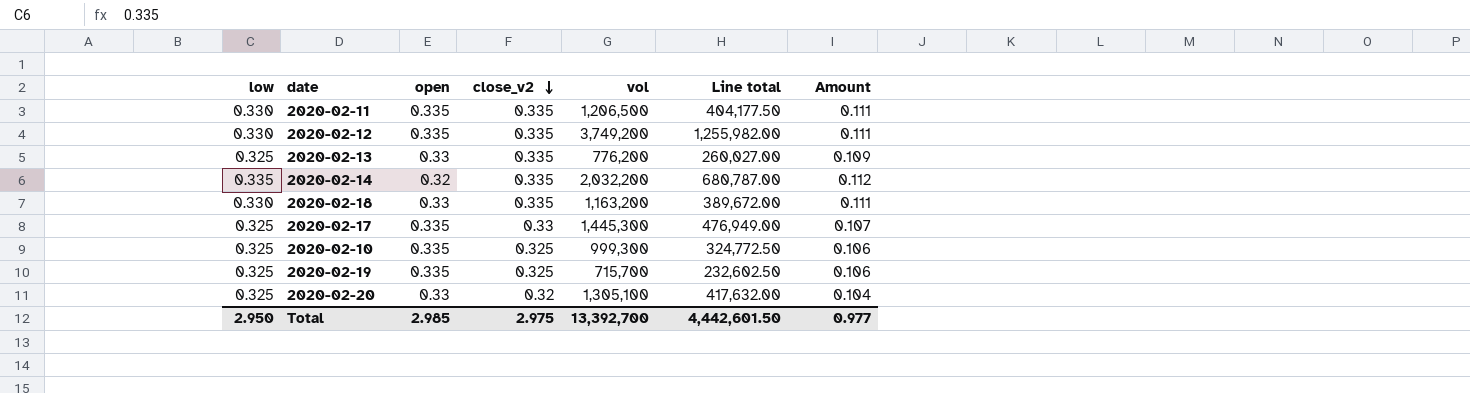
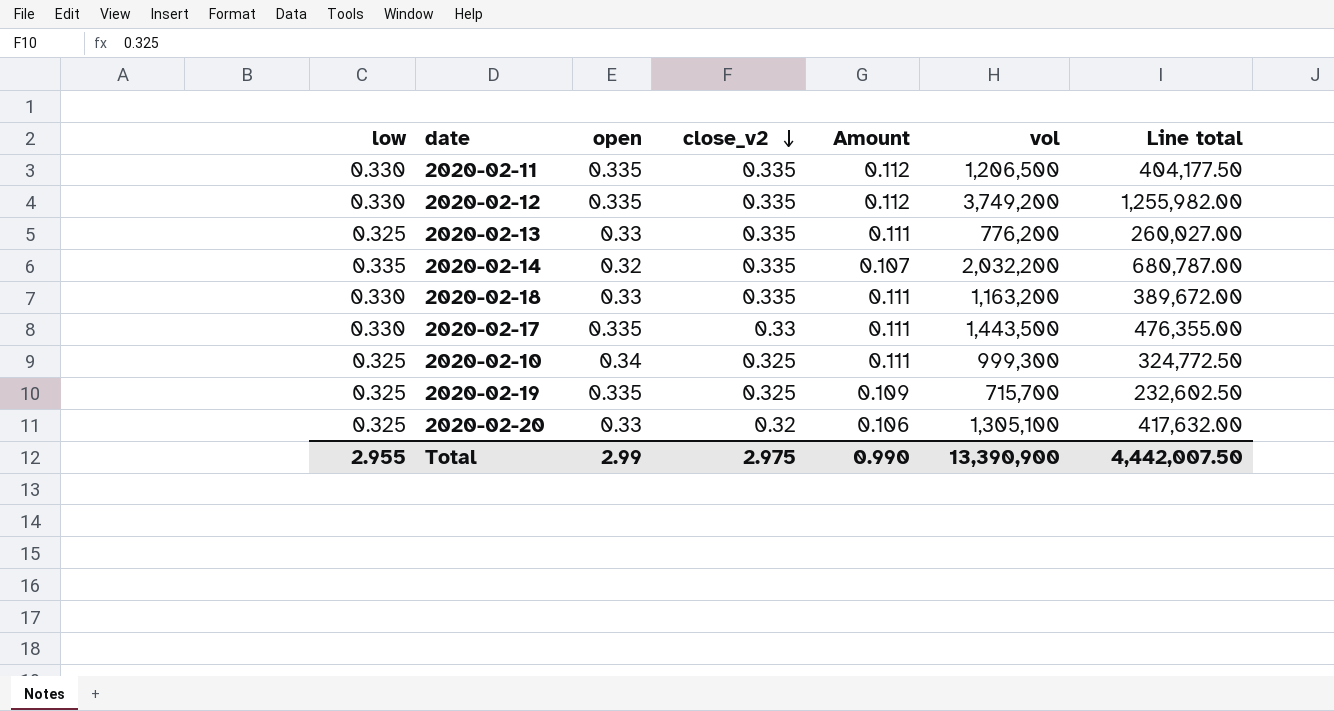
column Amount | formula: [low] * [close_v2] -> [open] * [close_v2]
column Amount | position: 7 -> 5
2020-02-17 | low: 0.325 -> 0.330
2020-02-17 | vol: 1,445,300 -> 1,443,500
2020-02-17 | Line total: 476,949.00 -> 476,355.00
2020-02-10 | open: 0.335 -> 0.34
Total | low: 2.950 -> 2.955
Total | open: 2.985 -> 2.99
Total | Amount: 0.977 -> 0.990
Total | vol: 13,392,700 -> 13,390,900
Total | Line total: 4,442,601.50 -> 4,442,007.50

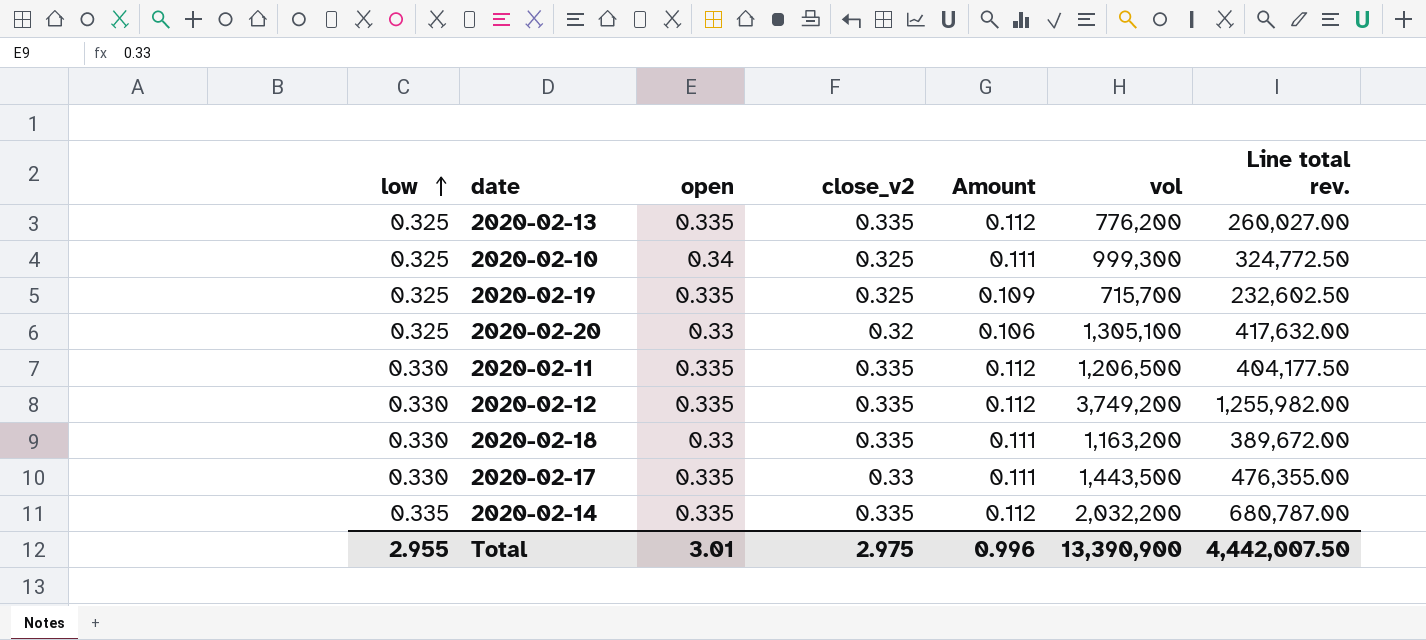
row order: close_v2 descending -> low ascending
column name: Line total -> Line total rev.
2020-02-13 | open: 0.33 -> 0.335
2020-02-13 | Amount: 0.111 -> 0.112
2020-02-14 | open: 0.32 -> 0.335
2020-02-14 | Amount: 0.107 -> 0.112
Total | open: 2.99 -> 3.01
Total | Amount: 0.990 -> 0.996

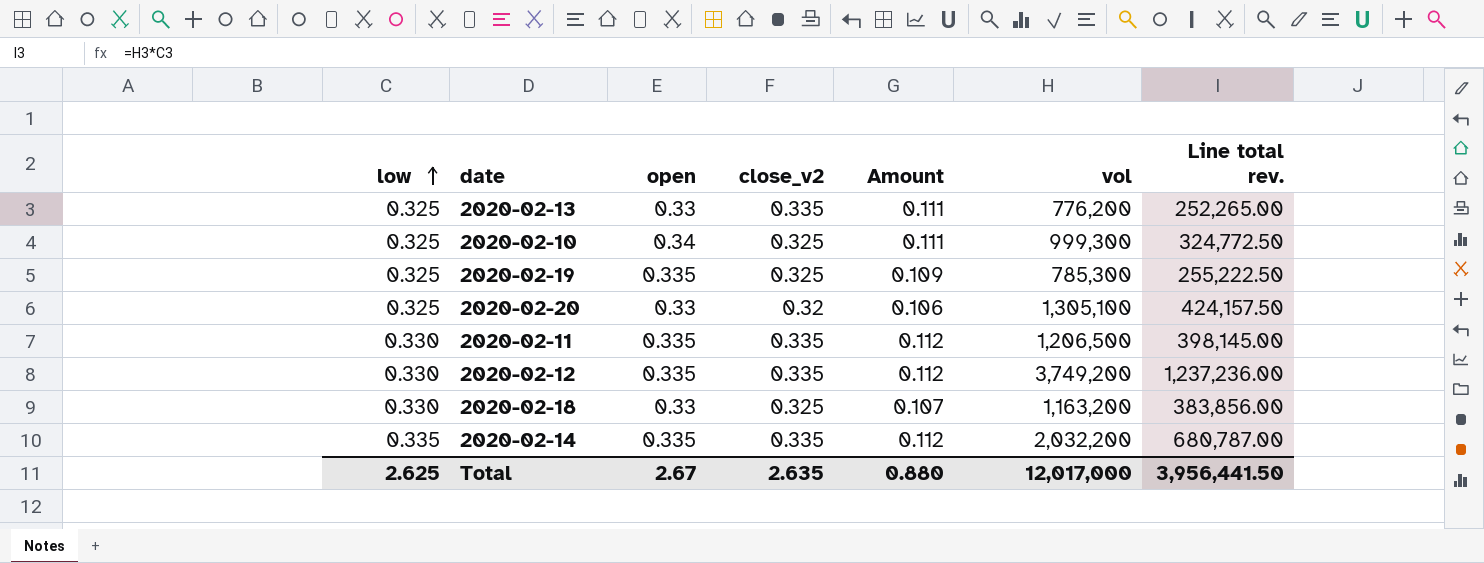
column Line total rev. | formula: [close_v2] * [vol] -> [low] * [vol]
row 2020-02-17: 0.330 | 0.335 | 0.33 | 0.111 | 1,443,500 | 476,355.00 -> none
2020-02-13 | open: 0.335 -> 0.33
2020-02-13 | Amount: 0.112 -> 0.111
2020-02-19 | vol: 715,700 -> 785,300
2020-02-18 | close_v2: 0.335 -> 0.325
2020-02-18 | Amount: 0.111 -> 0.107
Total | low: 2.955 -> 2.625
Total | open: 3.01 -> 2.67
Total | close_v2: 2.975 -> 2.635
Total | Amount: 0.996 -> 0.880
Total | vol: 13,390,900 -> 12,017,000
Total | Line total rev.: 4,442,007.50 -> 3,956,441.50

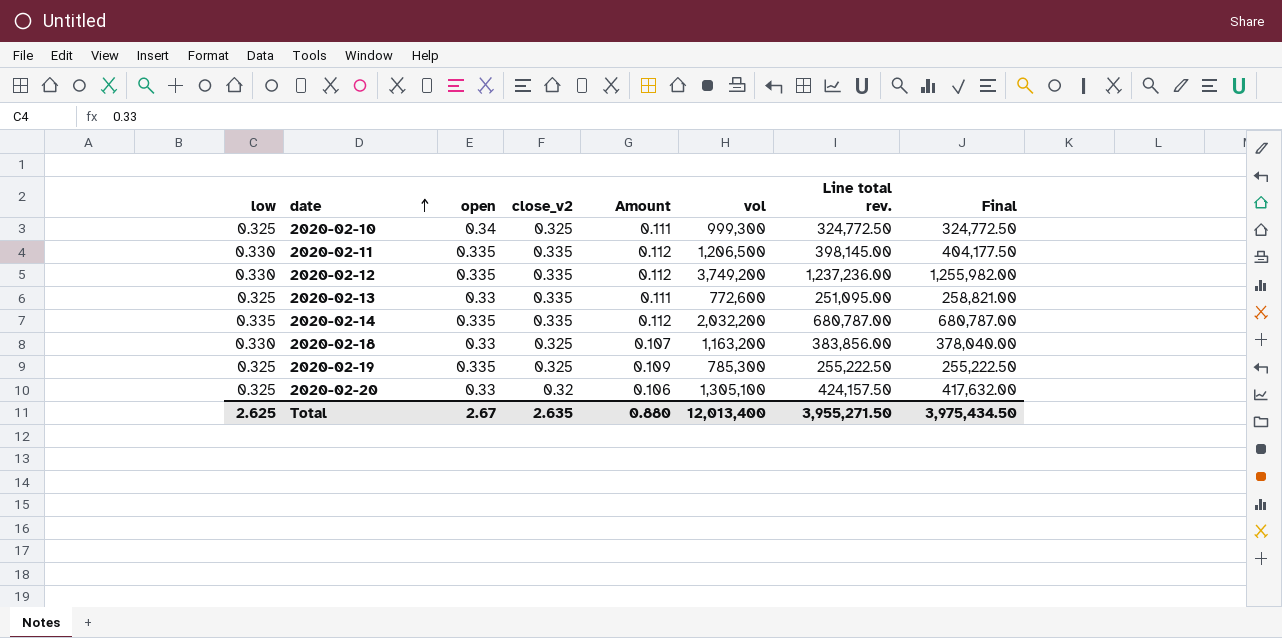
row order: low ascending -> date ascending
column Final | formula: none -> [close_v2] * [vol]
2020-02-13 | vol: 776,200 -> 772,600
2020-02-13 | Line total rev.: 252,265.00 -> 251,095.00
Total | vol: 12,017,000 -> 12,013,400
Total | Line total rev.: 3,956,441.50 -> 3,955,271.50

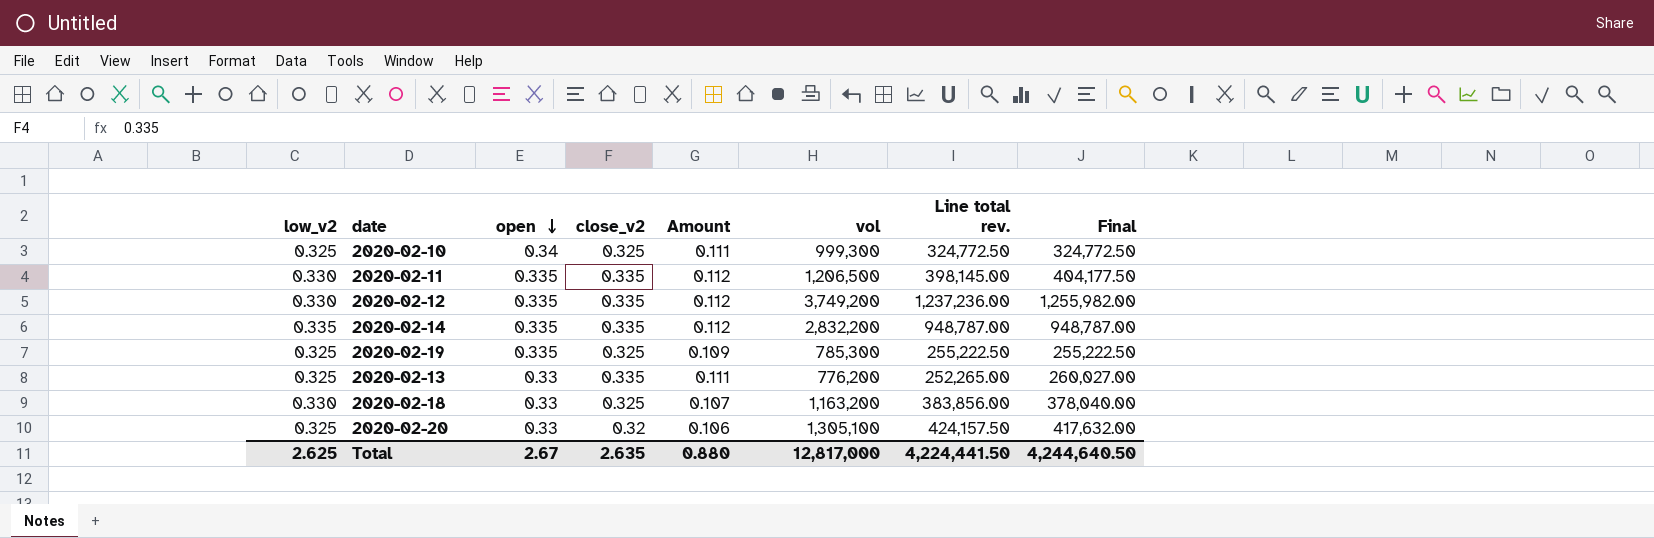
row order: date ascending -> open descending
column name: low -> low_v2
2020-02-14 | vol: 2,032,200 -> 2,832,200
2020-02-14 | Line total rev.: 680,787.00 -> 948,787.00
2020-02-14 | Final: 680,787.00 -> 948,787.00
2020-02-13 | vol: 772,600 -> 776,200
2020-02-13 | Line total rev.: 251,095.00 -> 252,265.00
2020-02-13 | Final: 258,821.00 -> 260,027.00
Total | vol: 12,013,400 -> 12,817,000
Total | Line total rev.: 3,955,271.50 -> 4,224,441.50
Total | Final: 3,975,434.50 -> 4,244,640.50

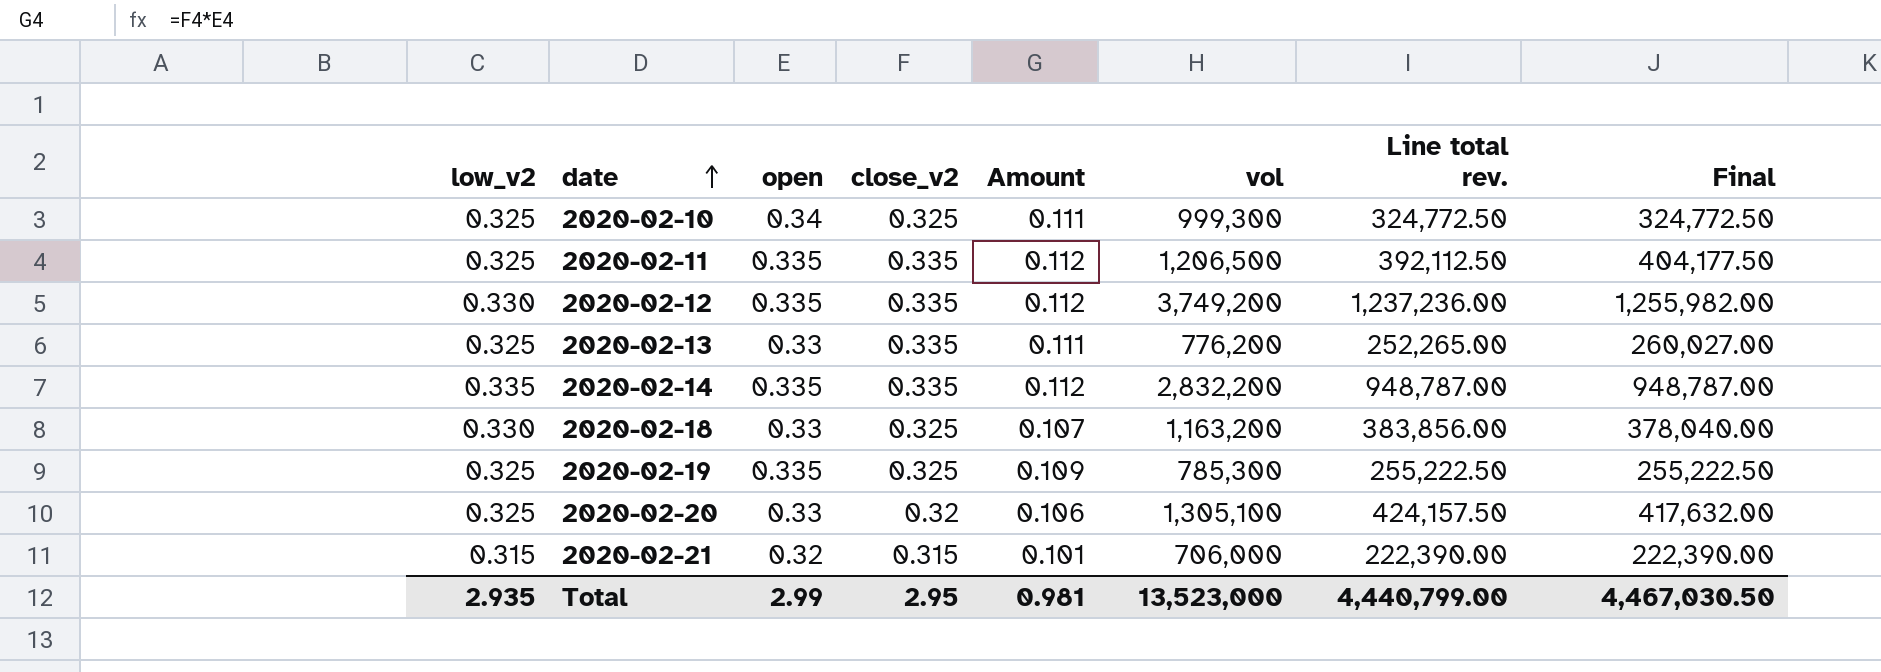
row order: open descending -> date ascending
2020-02-11 | low_v2: 0.330 -> 0.325
2020-02-11 | Line total rev.: 398,145.00 -> 392,112.50
row 2020-02-21: none -> 0.315 | 0.32 | 0.315 | 0.101 | 706,000 | 222,390.00 | 222,390.00
Total | low_v2: 2.625 -> 2.935
Total | open: 2.67 -> 2.99
Total | close_v2: 2.635 -> 2.95
Total | Amount: 0.880 -> 0.981
Total | vol: 12,817,000 -> 13,523,000
Total | Line total rev.: 4,224,441.50 -> 4,440,799.00
Total | Final: 4,244,640.50 -> 4,467,030.50

